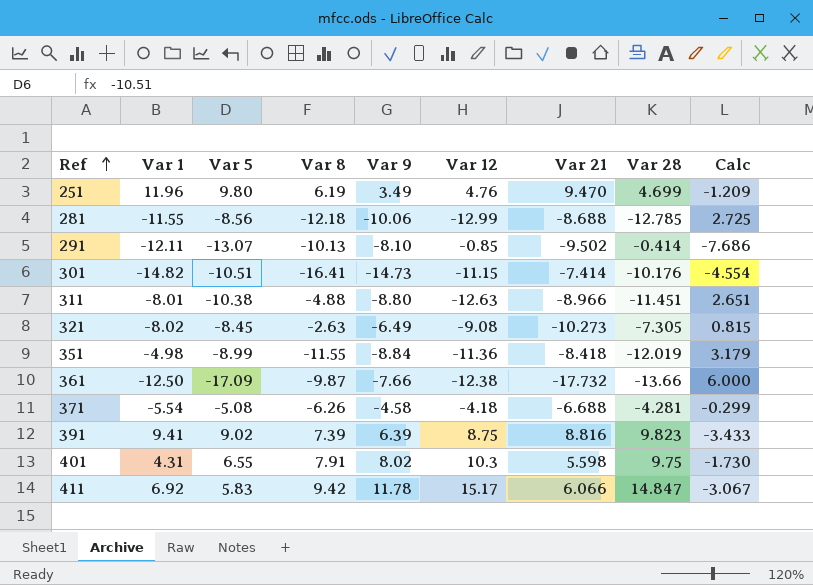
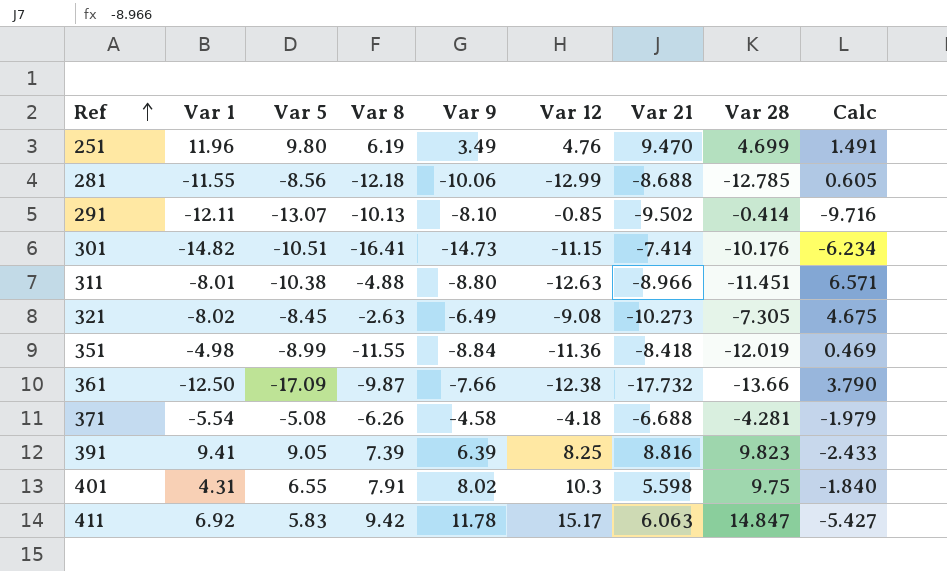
column Calc | formula: [Var 9] - [Var 28] -> [Var 8] - [Var 28]
391 | Var 5: 9.02 -> 9.05
391 | Var 12: 8.75 -> 8.25
411 | Var 21: 6.066 -> 6.063

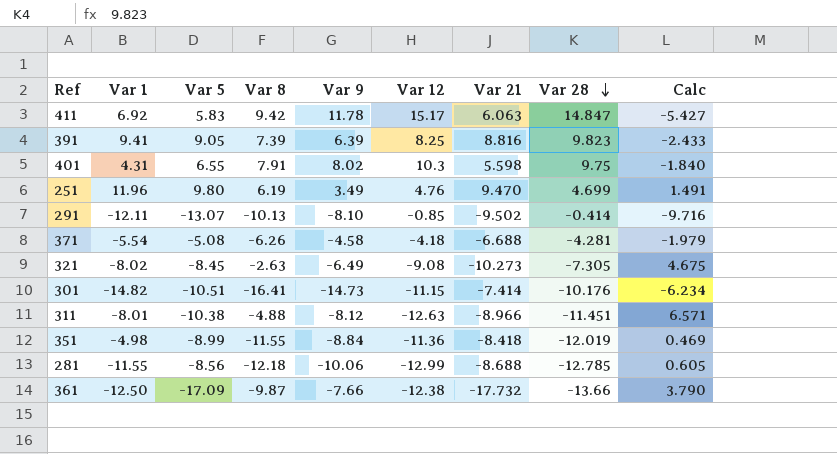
row order: Ref ascending -> Var 28 descending
311 | Var 9: -8.80 -> -8.12

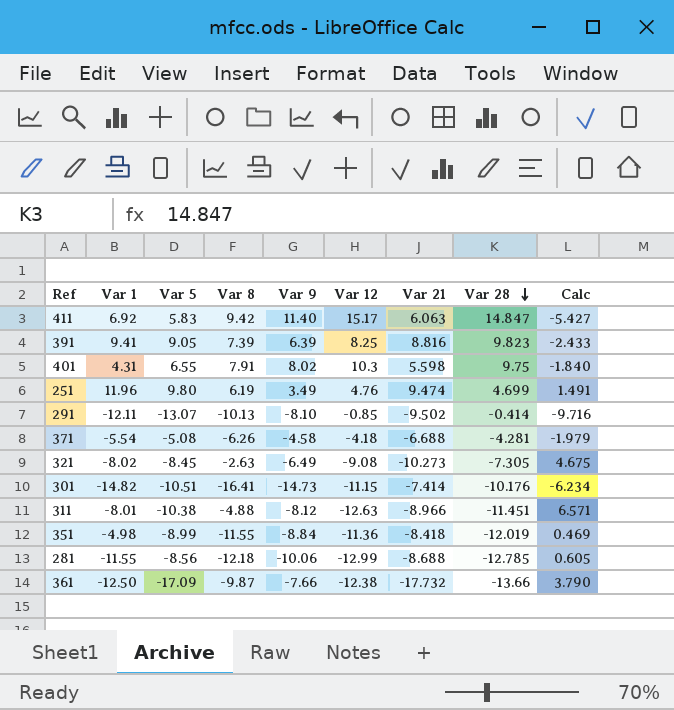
411 | Var 9: 11.78 -> 11.40
251 | Var 21: 9.470 -> 9.474

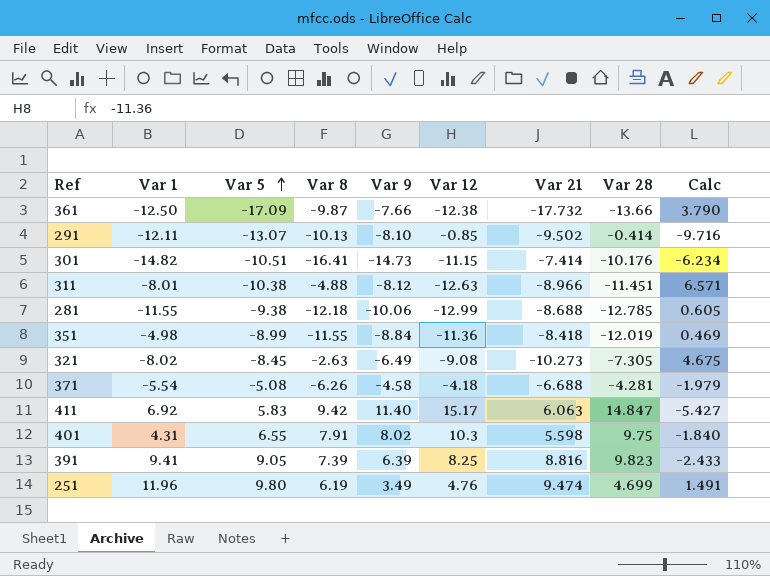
row order: Var 28 descending -> Var 5 ascending
281 | Var 5: -8.56 -> -9.38

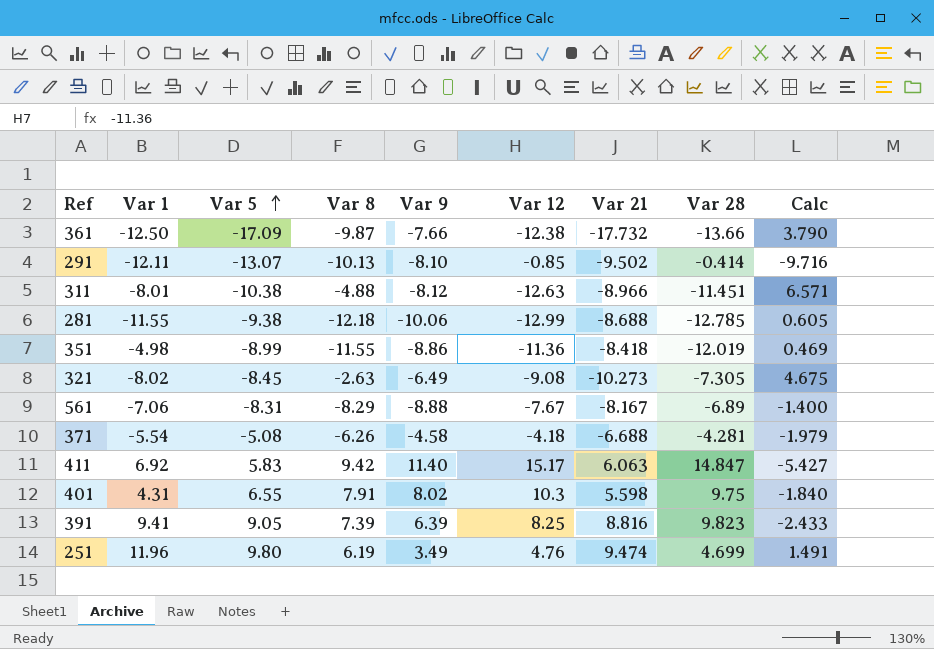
row 301: -14.82 | -10.51 | -16.41 | -14.73 | -11.15 | -7.414 | -10.176 | -6.234 -> none
351 | Var 9: -8.84 -> -8.86
row 561: none -> -7.06 | -8.31 | -8.29 | -8.88 | -7.67 | -8.167 | -6.89 | -1.400

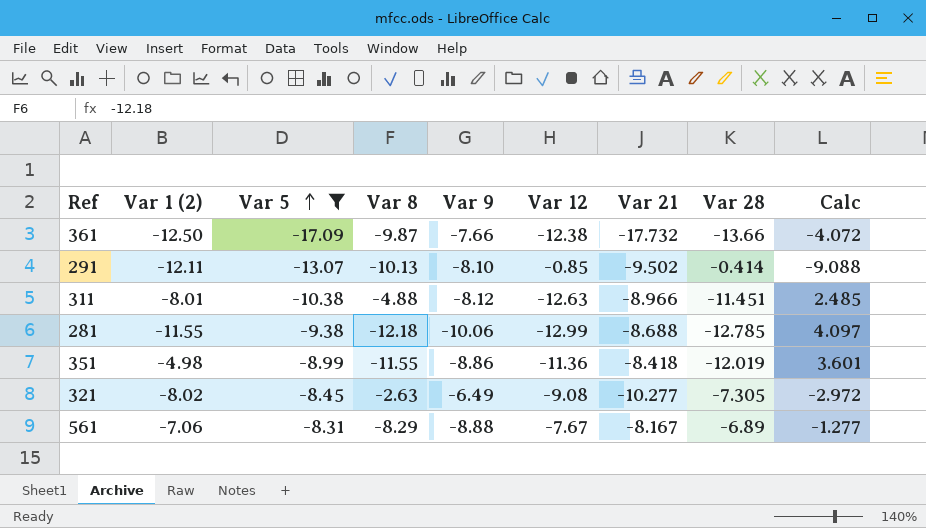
filter: none -> Var 5 <= -8.31
column name: Var 1 -> Var 1 (2)
column Calc | formula: [Var 8] - [Var 28] -> [Var 21] - [Var 28]
321 | Var 21: -10.273 -> -10.277

